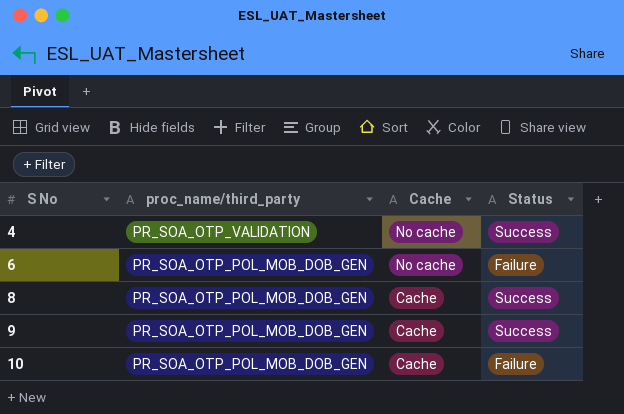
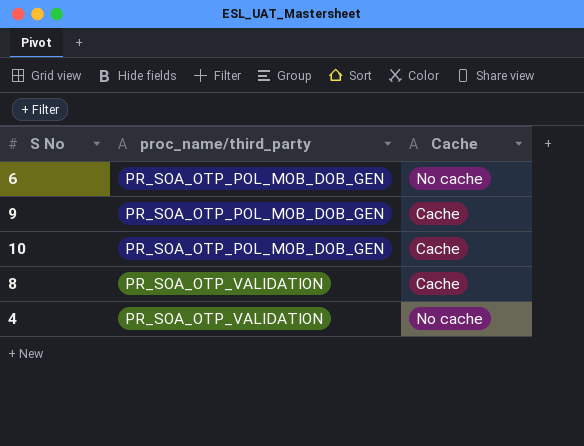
row order: S No ascending -> proc_name/third_party ascending
column Status | position: 4 -> none
8 | proc_name/third_party: PR_SOA_OTP_POL_MOB_DOB_GEN -> PR_SOA_OTP_VALIDATION

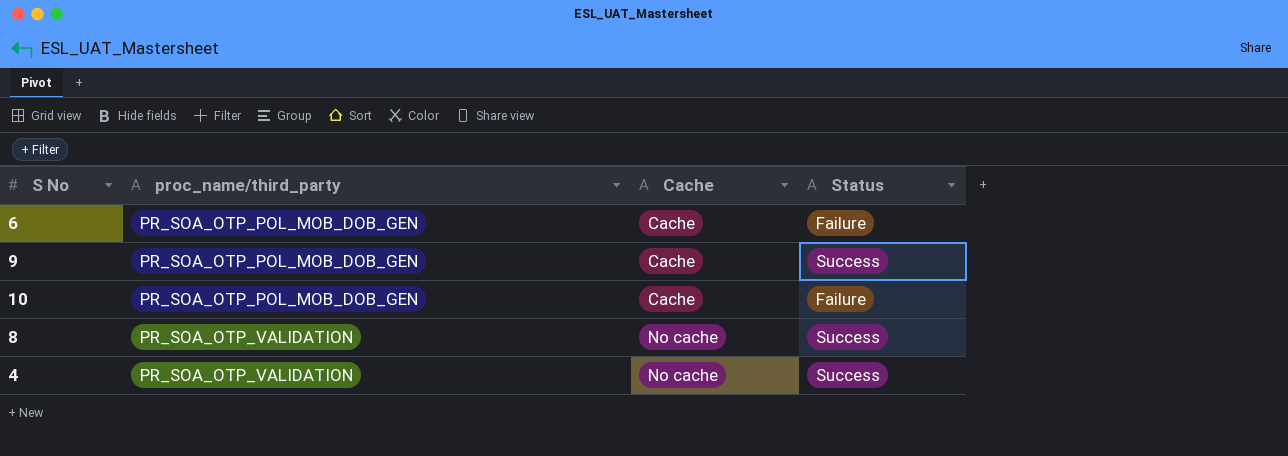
column Status | position: none -> 4
6 | Cache: No cache -> Cache
8 | Cache: Cache -> No cache

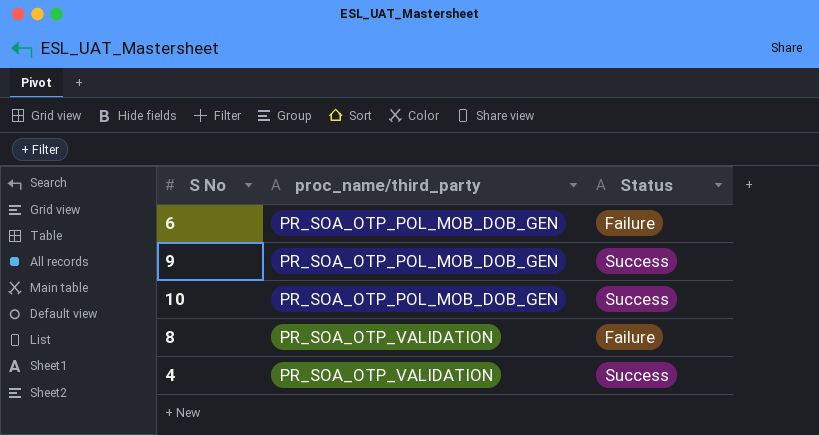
column Cache | position: 3 -> none
10 | Status: Failure -> Success
8 | Status: Success -> Failure

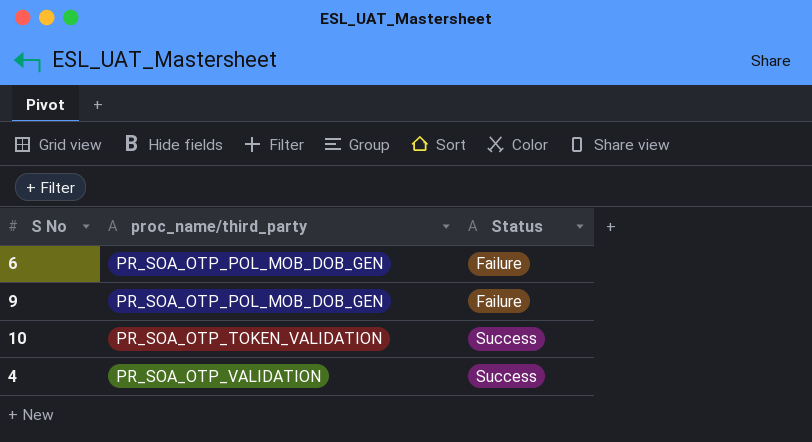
row 8: PR_SOA_OTP_VALIDATION | Failure -> none
9 | Status: Success -> Failure
10 | proc_name/third_party: PR_SOA_OTP_POL_MOB_DOB_GEN -> PR_SOA_OTP_TOKEN_VALIDATION

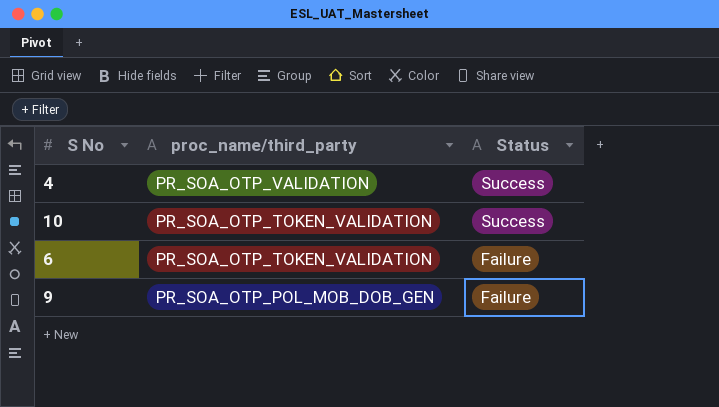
row order: proc_name/third_party ascending -> proc_name/third_party descending
6 | proc_name/third_party: PR_SOA_OTP_POL_MOB_DOB_GEN -> PR_SOA_OTP_TOKEN_VALIDATION

